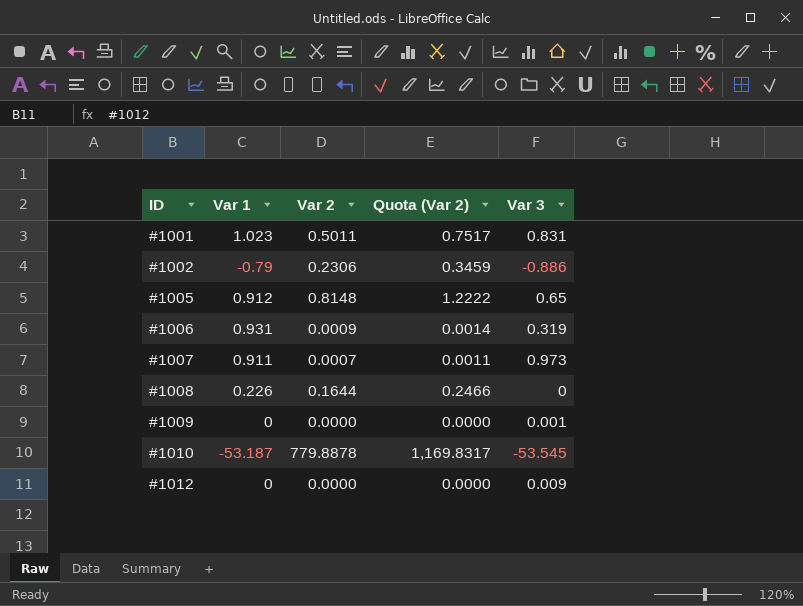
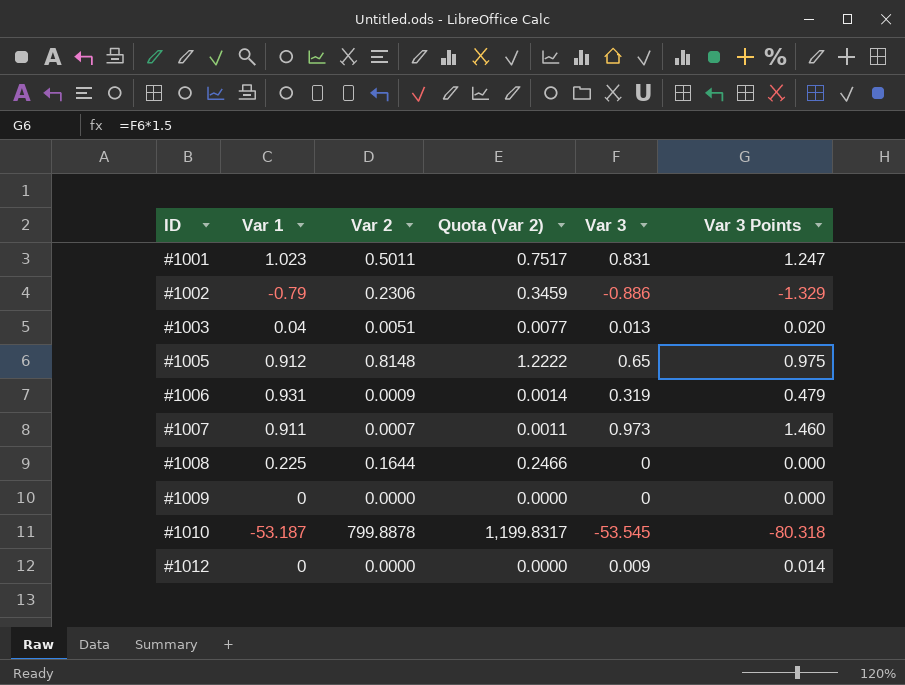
column Var 3 Points | formula: none -> [Var 3] * 1.5
row #1003: none -> 0.04 | 0.0051 | 0.0077 | 0.013 | 0.020
#1008 | Var 1: 0.226 -> 0.225
#1009 | Var 3: 0.001 -> 0
#1010 | Var 2: 779.8878 -> 799.8878
#1010 | Quota (Var 2): 1,169.8317 -> 1,199.8317

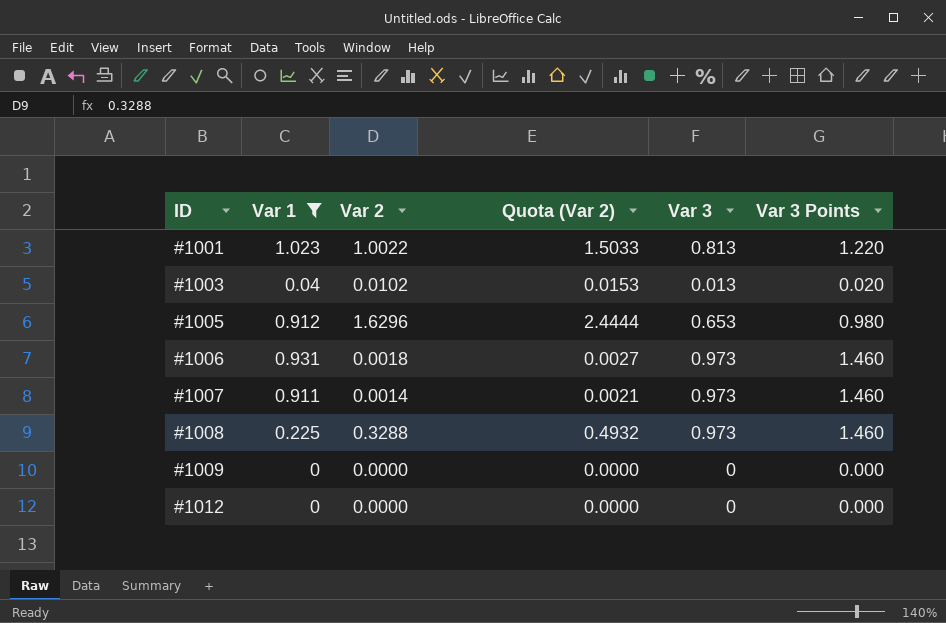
filter: none -> Var 1 >= 0
#1001 | Var 2: 0.5011 -> 1.0022
#1001 | Quota (Var 2): 0.7517 -> 1.5033
#1001 | Var 3: 0.831 -> 0.813
#1001 | Var 3 Points: 1.247 -> 1.220
#1003 | Var 2: 0.0051 -> 0.0102
#1003 | Quota (Var 2): 0.0077 -> 0.0153
#1005 | Var 2: 0.8148 -> 1.6296
#1005 | Quota (Var 2): 1.2222 -> 2.4444
#1005 | Var 3: 0.65 -> 0.653
#1005 | Var 3 Points: 0.975 -> 0.980
#1006 | Var 2: 0.0009 -> 0.0018
#1006 | Quota (Var 2): 0.0014 -> 0.0027
#1006 | Var 3: 0.319 -> 0.973
#1006 | Var 3 Points: 0.479 -> 1.460
#1007 | Var 2: 0.0007 -> 0.0014
#1007 | Quota (Var 2): 0.0011 -> 0.0021
#1008 | Var 2: 0.1644 -> 0.3288
#1008 | Quota (Var 2): 0.2466 -> 0.4932
#1008 | Var 3: 0 -> 0.973
#1008 | Var 3 Points: 0.000 -> 1.460
#1012 | Var 3: 0.009 -> 0
#1012 | Var 3 Points: 0.014 -> 0.000

